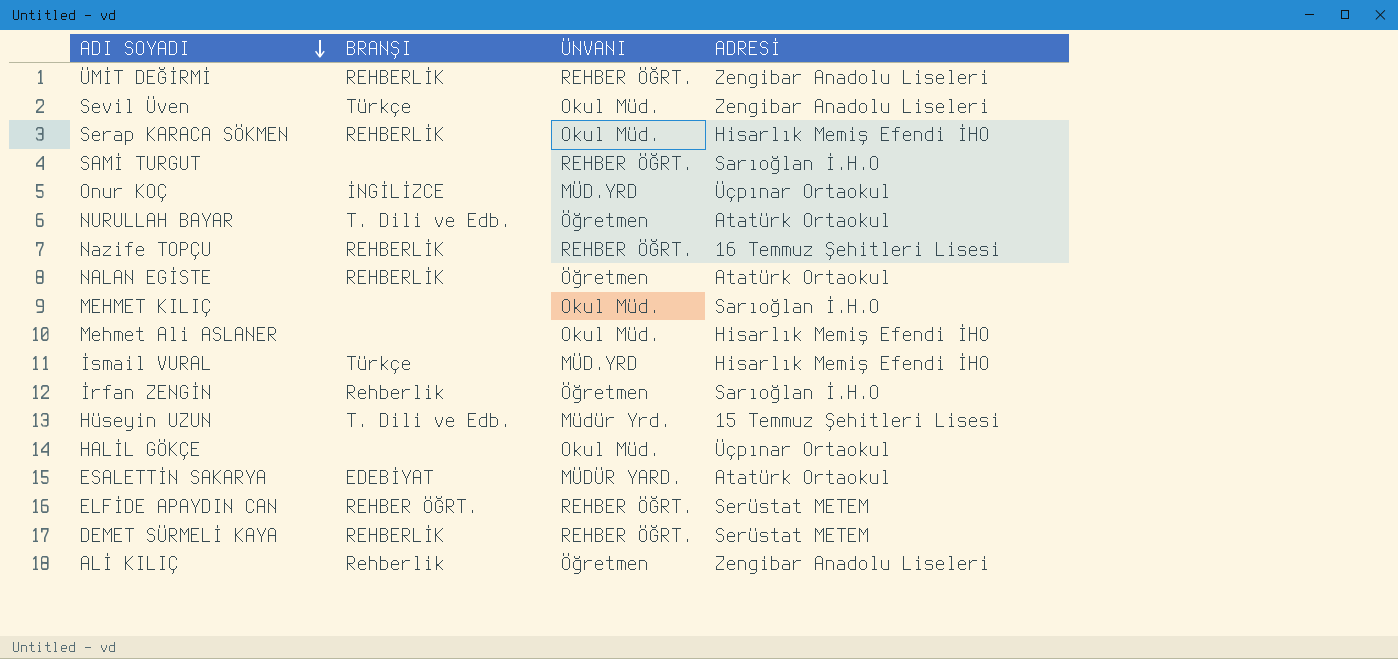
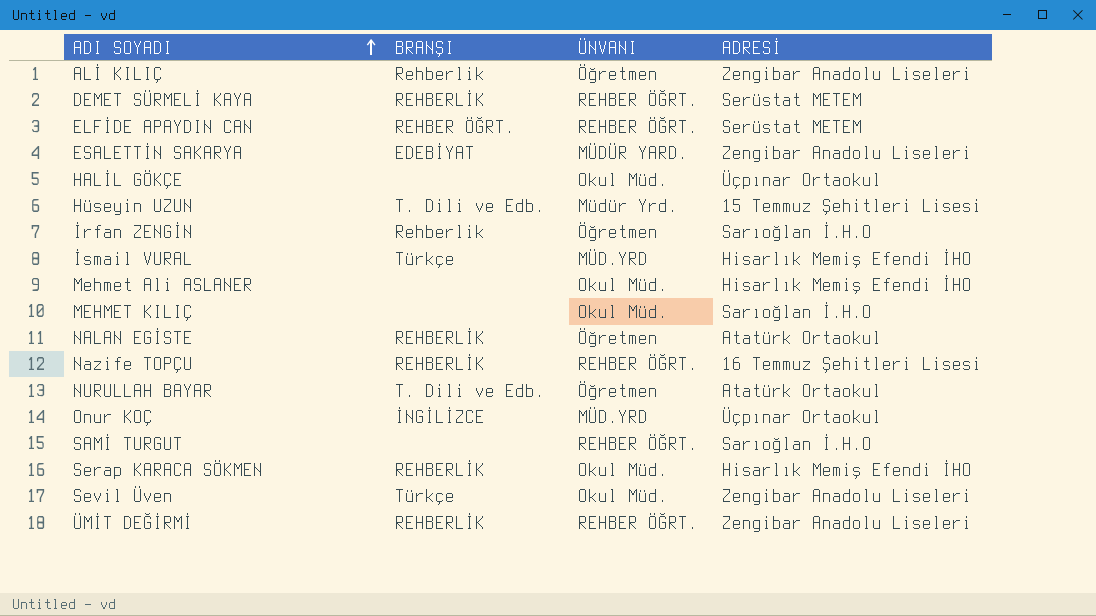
row order: ADI SOYADI descending -> ADI SOYADI ascending
ESALETTİN SAKARYA | ADRESİ: Atatürk Ortaokul -> Zengibar Anadolu Liseleri

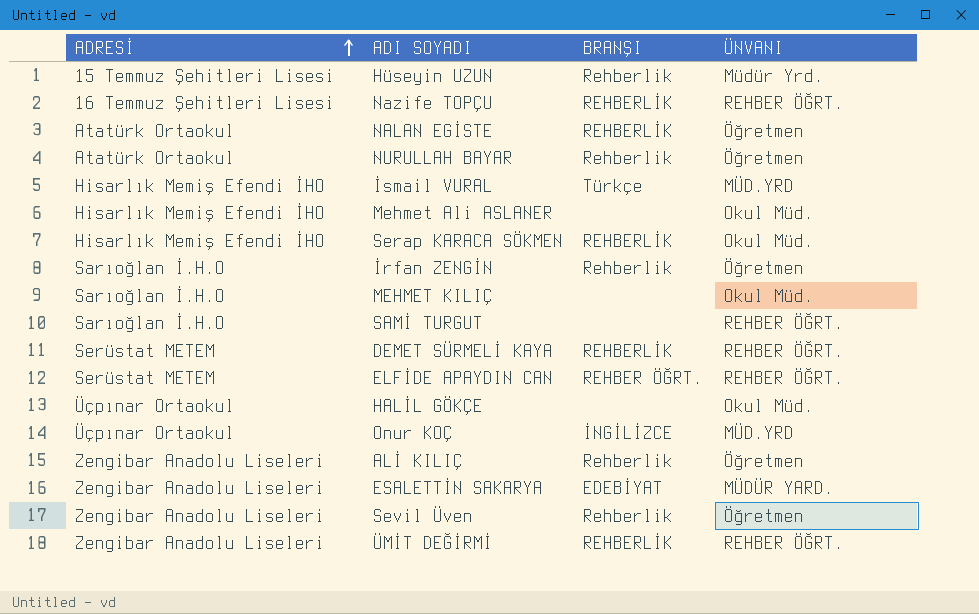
row order: ADI SOYADI ascending -> ADRESİ ascending
column ADRESİ | position: 4 -> 1
Hüseyin UZUN | BRANŞI: T. Dili ve Edb. -> Rehberlik
NURULLAH BAYAR | BRANŞI: T. Dili ve Edb. -> Rehberlik
Sevil Üven | BRANŞI: Türkçe -> Rehberlik
Sevil Üven | ÜNVANI: Okul Müd. -> Öğretmen

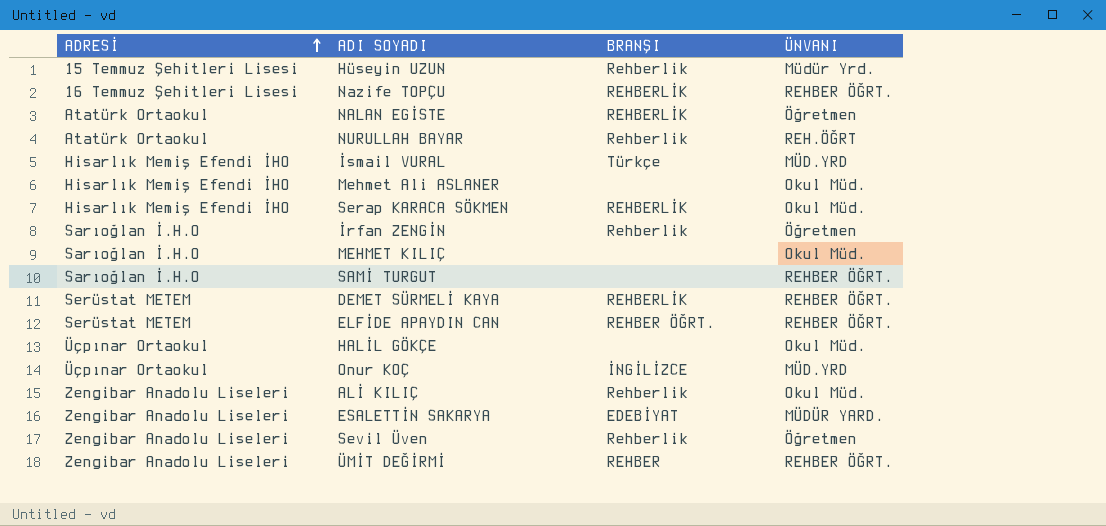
NURULLAH BAYAR | ÜNVANI: Öğretmen -> REH.ÖĞRT
ALİ KILIÇ | ÜNVANI: Öğretmen -> Okul Müd.
ÜMİT DEĞİRMİ | BRANŞI: REHBERLİK -> REHBER

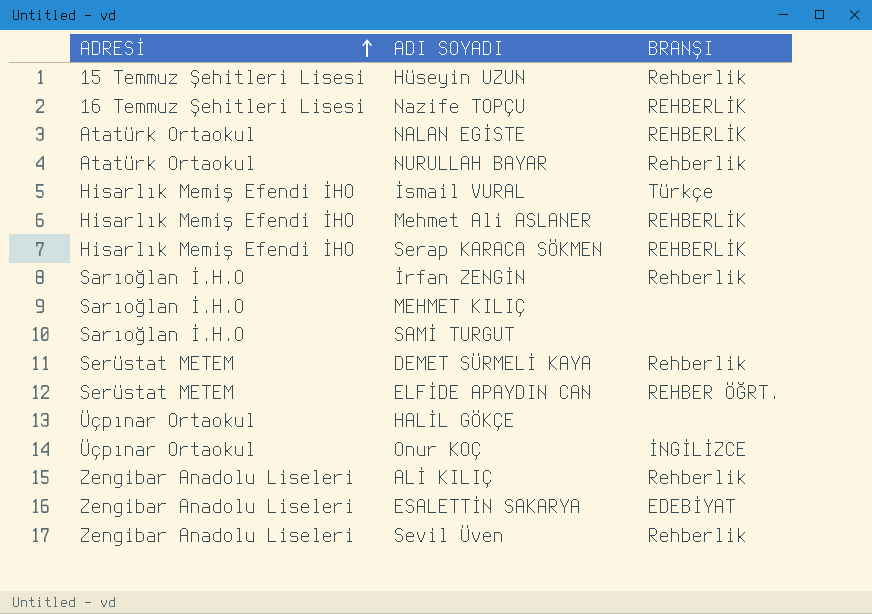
column ÜNVANI | position: 4 -> none
row ÜMİT DEĞİRMİ: Zengibar Anadolu Liseleri | REHBER | REHBER ÖĞRT. -> none
Mehmet Ali ASLANER | BRANŞI: none -> REHBERLİK
DEMET SÜRMELİ KAYA | BRANŞI: REHBERLİK -> Rehberlik

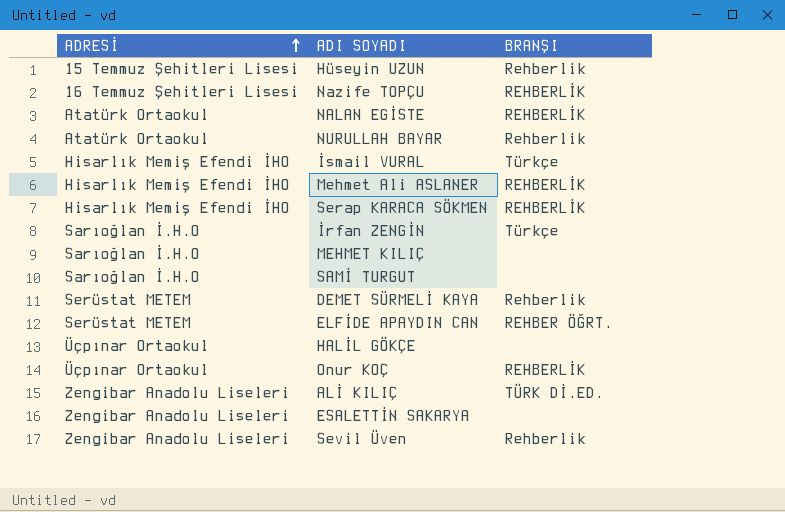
İrfan ZENGİN | BRANŞI: Rehberlik -> Türkçe
Onur KOÇ | BRANŞI: İNGİLİZCE -> REHBERLİK
ALİ KILIÇ | BRANŞI: Rehberlik -> TÜRK Dİ.ED.
ESALETTİN SAKARYA | BRANŞI: EDEBİYAT -> none

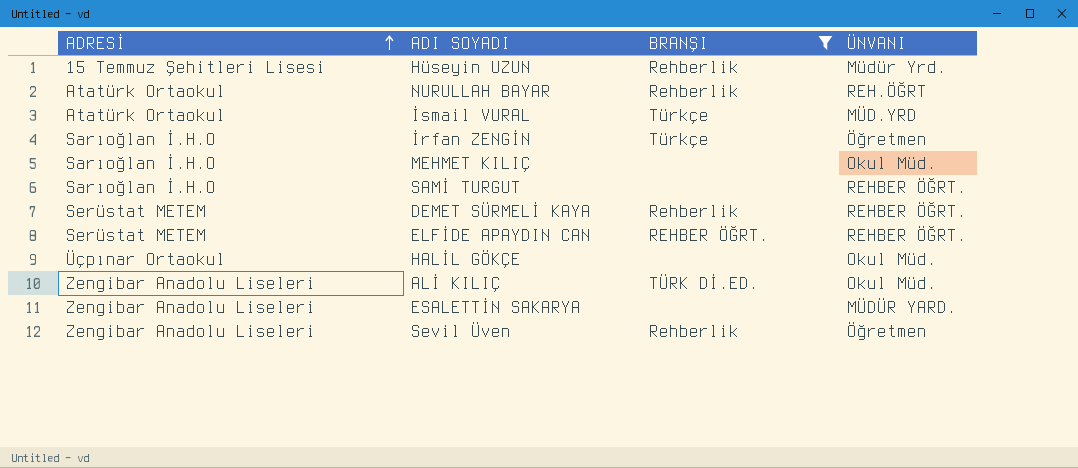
filter: none -> BRANŞI != REHBERLİK
column ÜNVANI | position: none -> 4
İsmail VURAL | ADRESİ: Hisarlık Memiş Efendi İHO -> Atatürk Ortaokul

